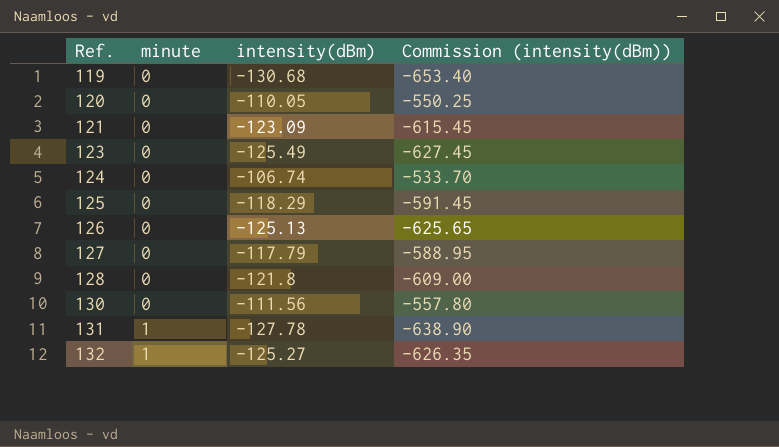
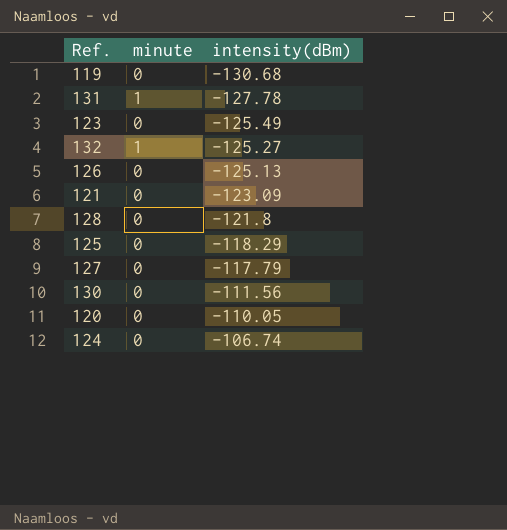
row order: Ref. ascending -> intensity(dBm) ascending
column Commission (intensity(dBm)) | formula: [intensity(dBm)] * 5 -> none

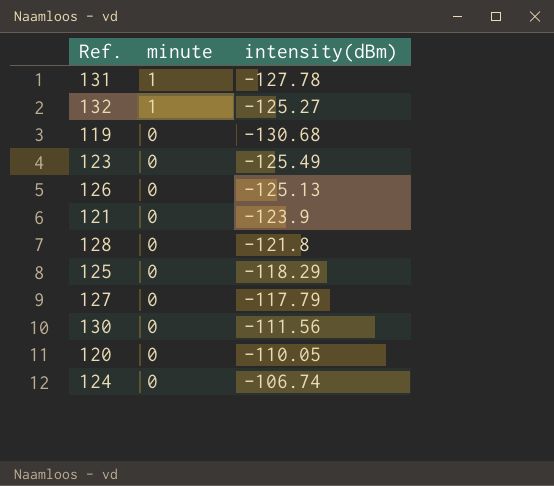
row order: intensity(dBm) ascending -> minute descending
121 | intensity(dBm): -123.09 -> -123.9

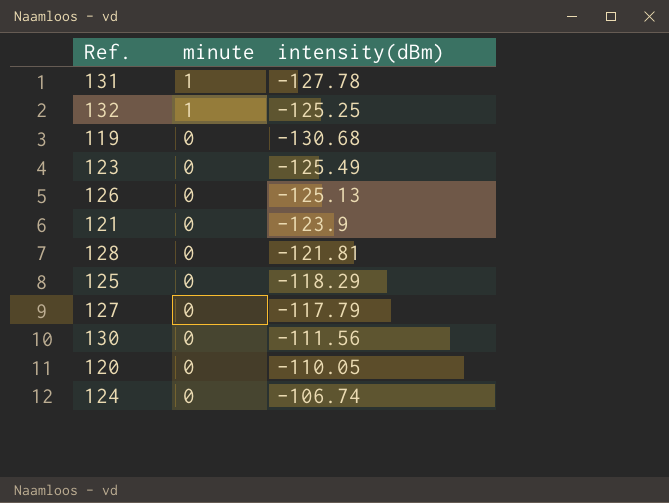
132 | intensity(dBm): -125.27 -> -125.25
128 | intensity(dBm): -121.8 -> -121.81

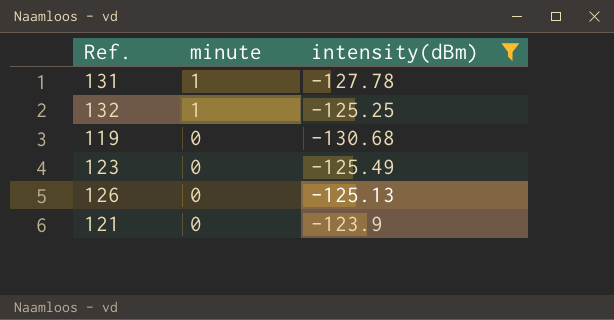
filter: none -> intensity(dBm) <= -123.9

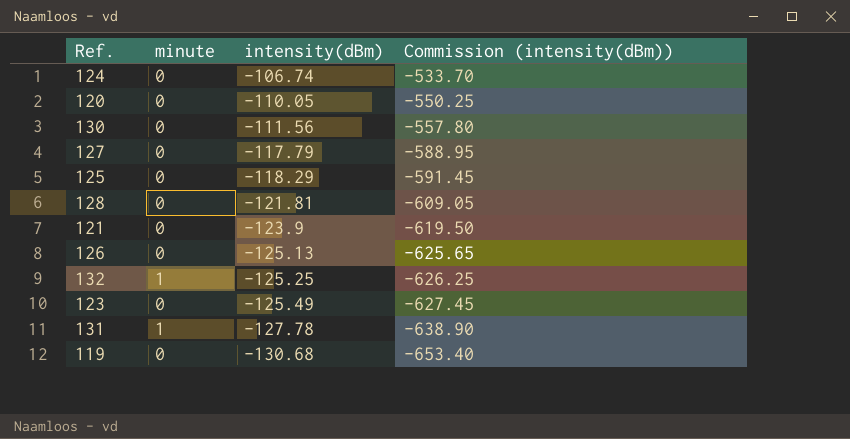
filter: intensity(dBm) <= -123.9 -> none
row order: minute descending -> intensity(dBm) descending
column Commission (intensity(dBm)) | formula: none -> [intensity(dBm)] * 5

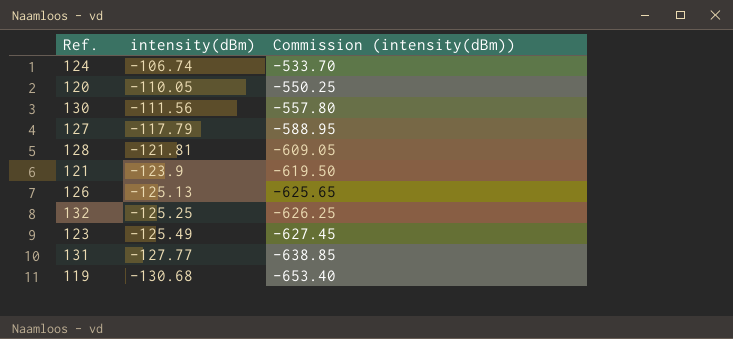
column minute | position: 2 -> none
row 125: 0 | -118.29 | -591.45 -> none
131 | intensity(dBm): -127.78 -> -127.77
131 | Commission (intensity(dBm)): -638.90 -> -638.85

